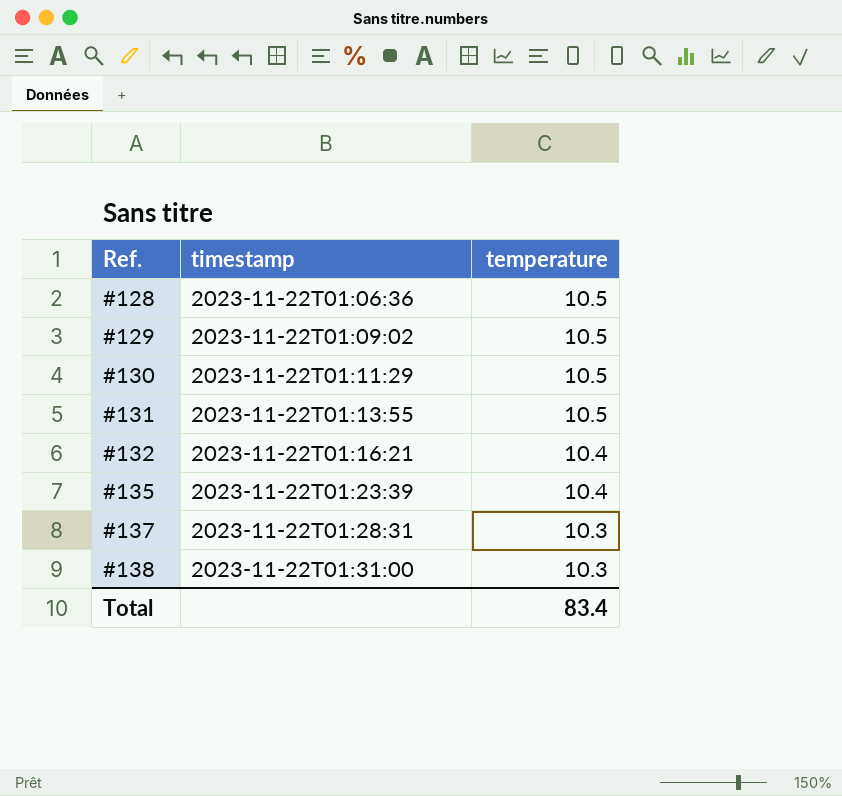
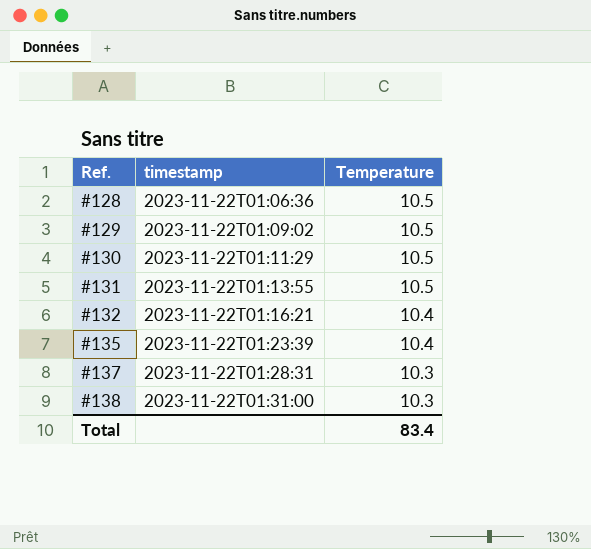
column name: temperature -> Temperature

